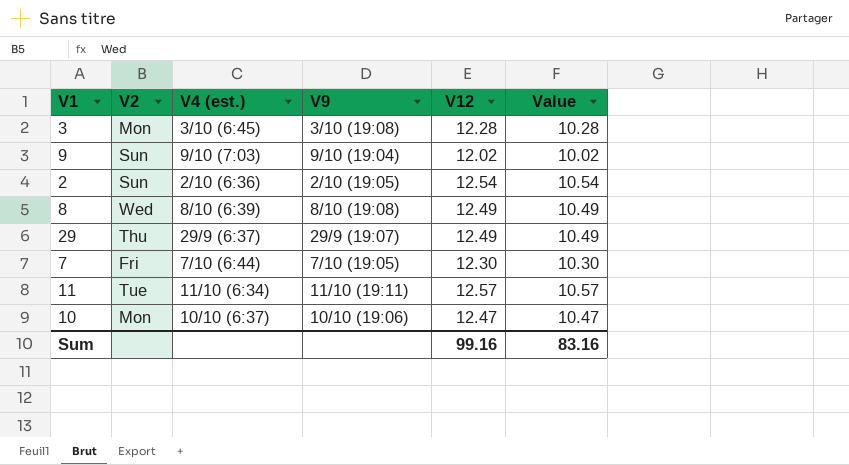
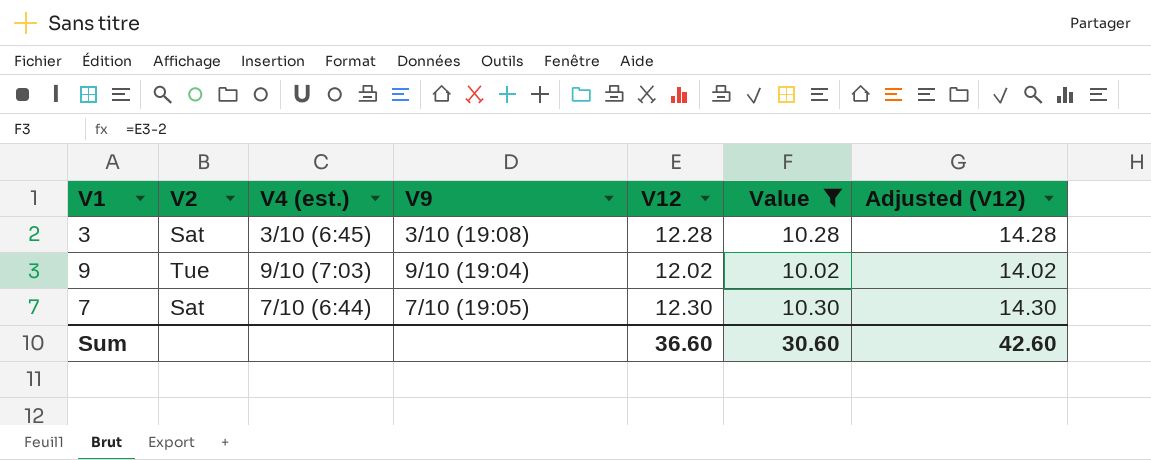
filter: none -> Value <= 10.30
column Adjusted (V12) | formula: none -> [V12] + 2
3 | V2: Mon -> Sat
9 | V2: Sun -> Tue
7 | V2: Fri -> Sat
Sum | V12: 99.16 -> 36.60
Sum | Value: 83.16 -> 30.60

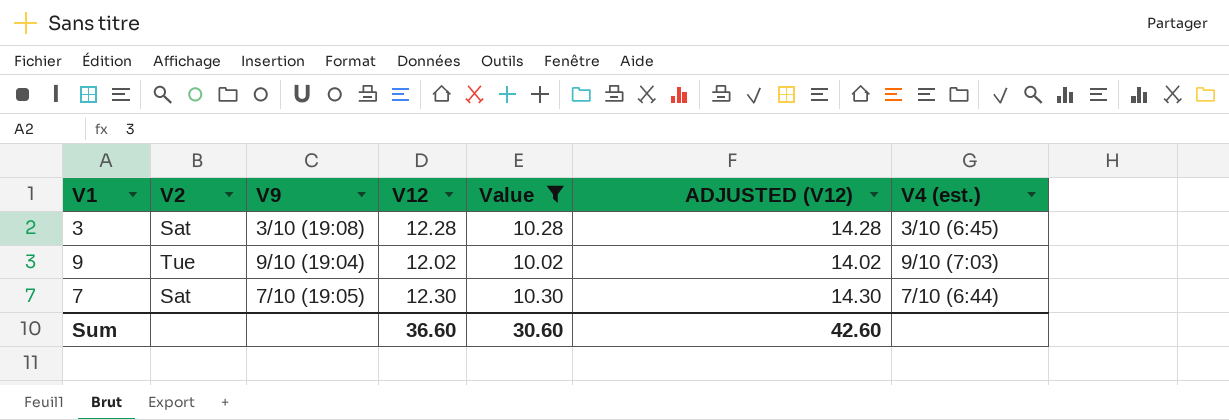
column name: Adjusted (V12) -> ADJUSTED (V12)
column V4 (est.) | position: 3 -> 7

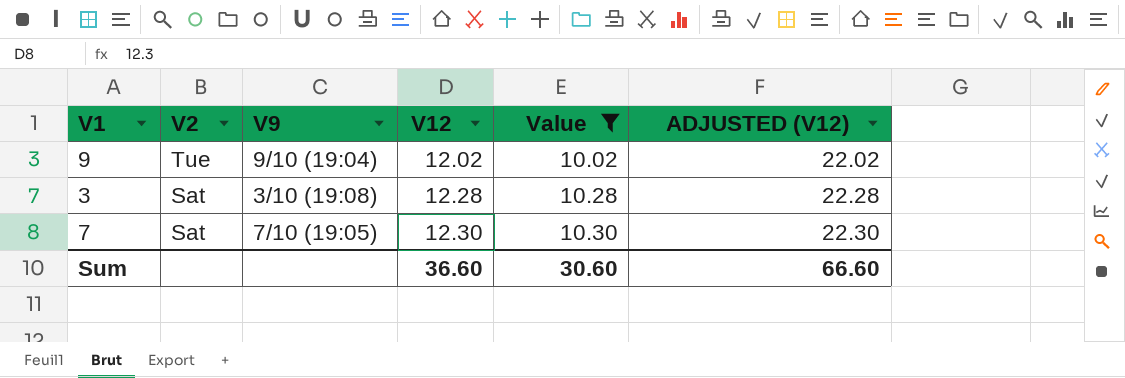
row order: none -> V2 descending
column V4 (est.) | position: 7 -> none
column ADJUSTED (V12) | formula: [V12] + 2 -> [V12] + 10
Sum | ADJUSTED (V12): 42.60 -> 66.60

